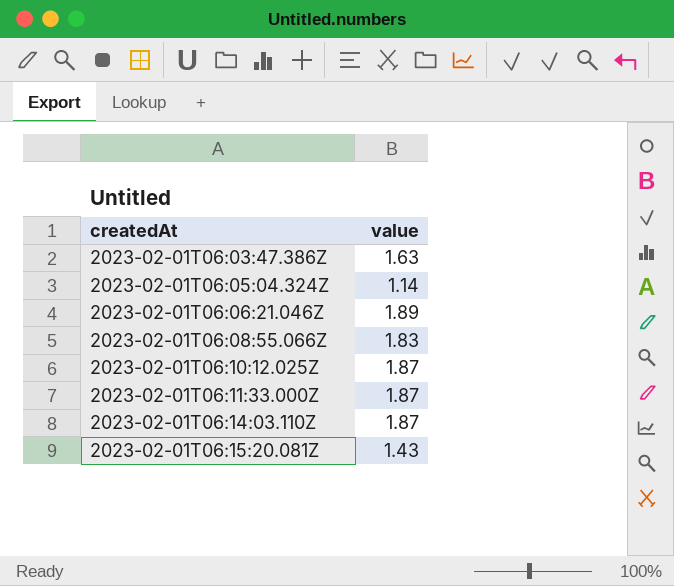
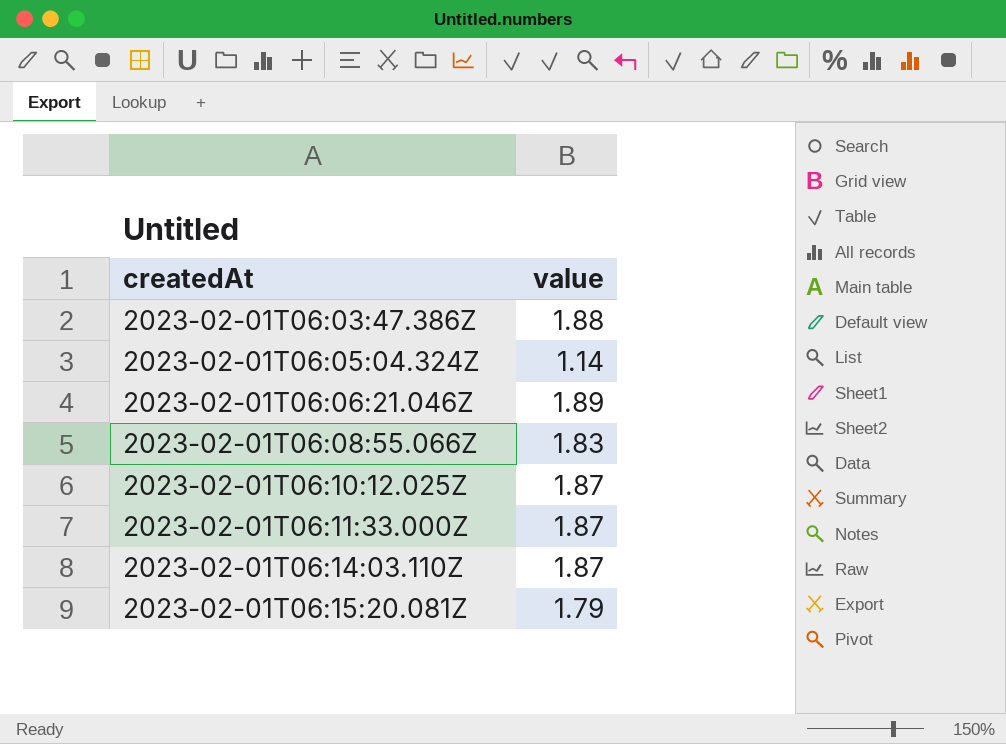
2023-02-01T06:03:47.386Z | value: 1.63 -> 1.88
2023-02-01T06:15:20.081Z | value: 1.43 -> 1.79

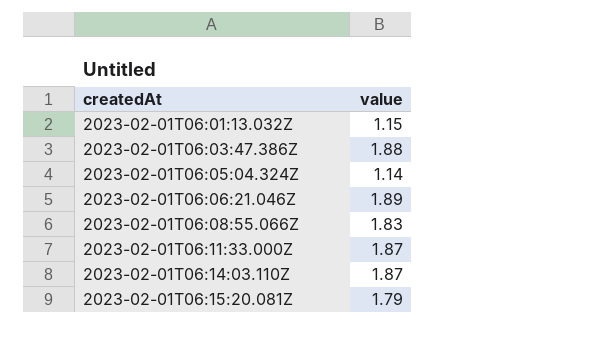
row 2023-02-01T06:10:12.025Z: 1.87 -> none
row 2023-02-01T06:01:13.032Z: none -> 1.15

